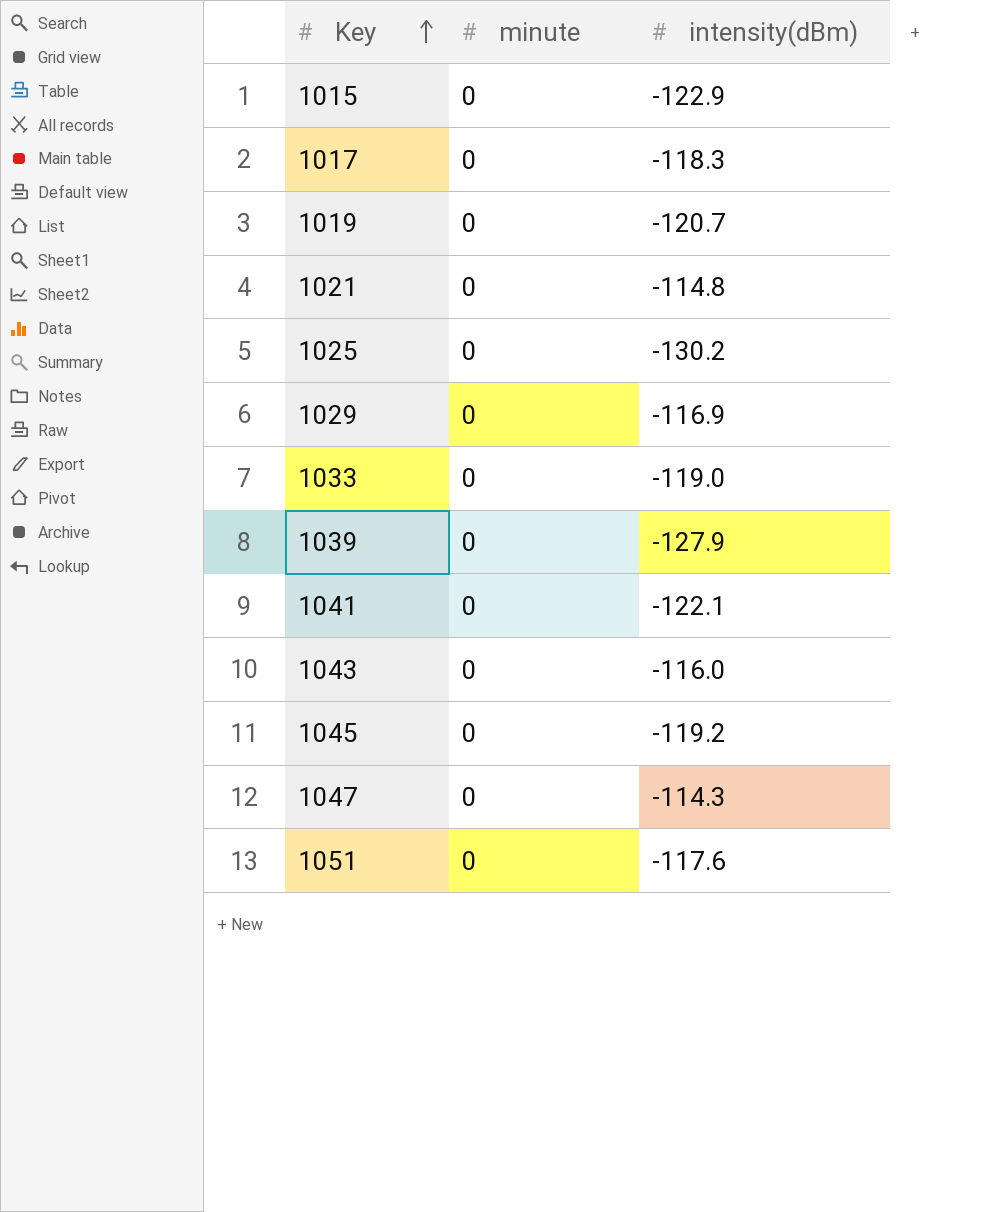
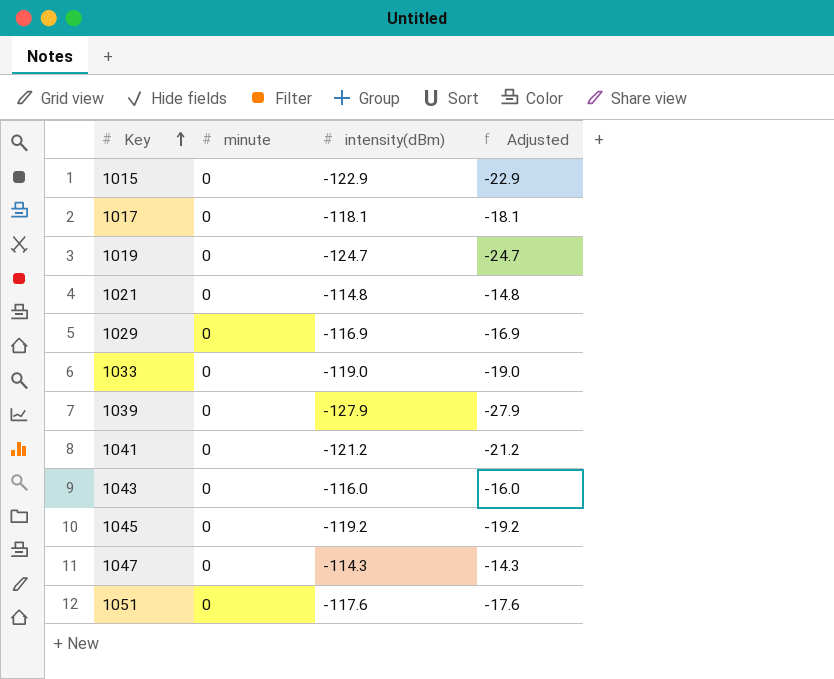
column Adjusted | formula: none -> [intensity(dBm)] + 100
row 1025: 0 | -130.2 -> none
1017 | intensity(dBm): -118.3 -> -118.1
1019 | intensity(dBm): -120.7 -> -124.7
1041 | intensity(dBm): -122.1 -> -121.2

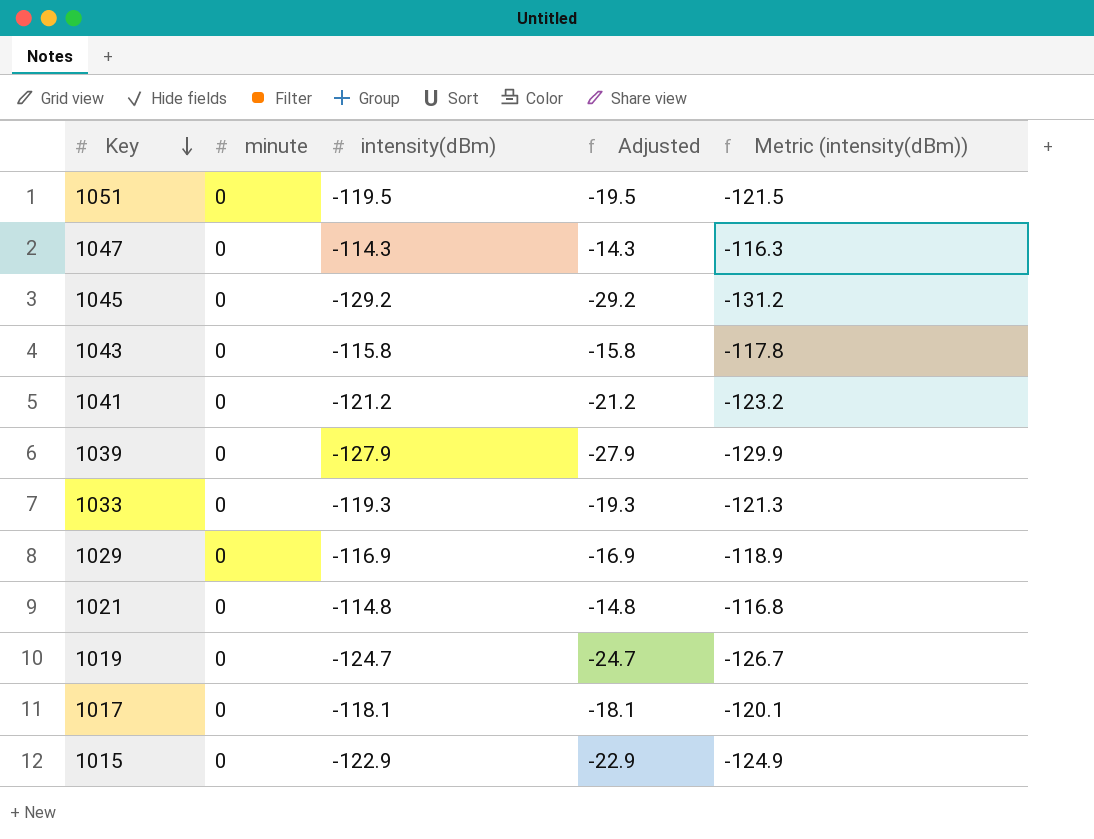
row order: Key ascending -> Key descending
column Metric (intensity(dBm)) | formula: none -> [intensity(dBm)] - 2
1051 | intensity(dBm): -117.6 -> -119.5
1051 | Adjusted: -17.6 -> -19.5
1045 | intensity(dBm): -119.2 -> -129.2
1045 | Adjusted: -19.2 -> -29.2
1043 | intensity(dBm): -116.0 -> -115.8
1043 | Adjusted: -16.0 -> -15.8
1033 | intensity(dBm): -119.0 -> -119.3
1033 | Adjusted: -19.0 -> -19.3

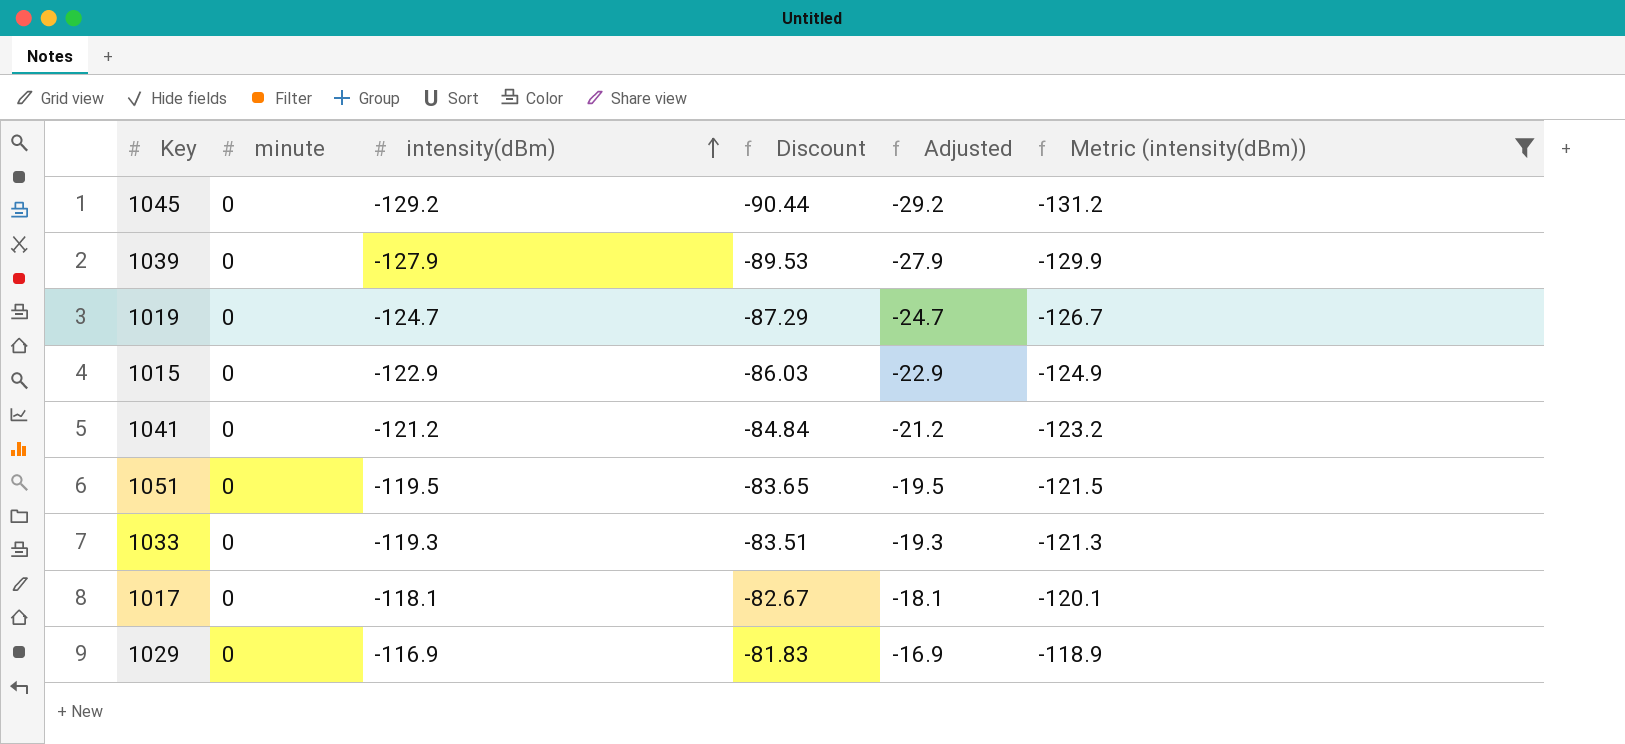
filter: none -> Metric (intensity(dBm)) <= -118.9
row order: Key descending -> intensity(dBm) ascending
column Discount | formula: none -> [intensity(dBm)] * 0.7

